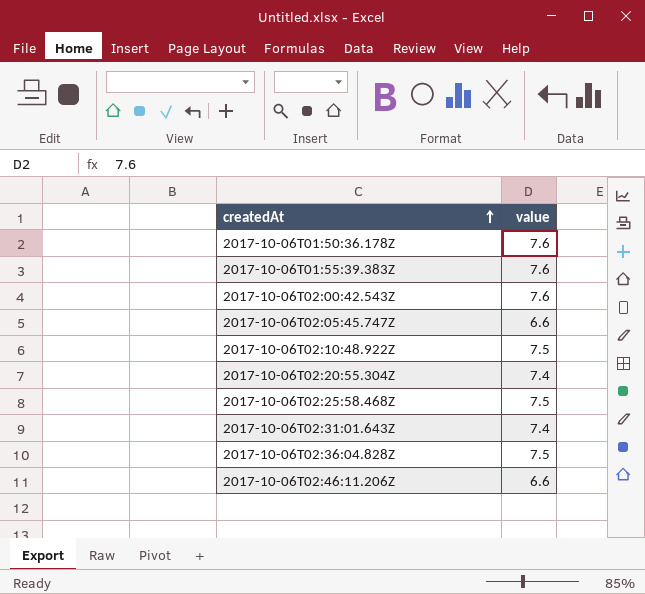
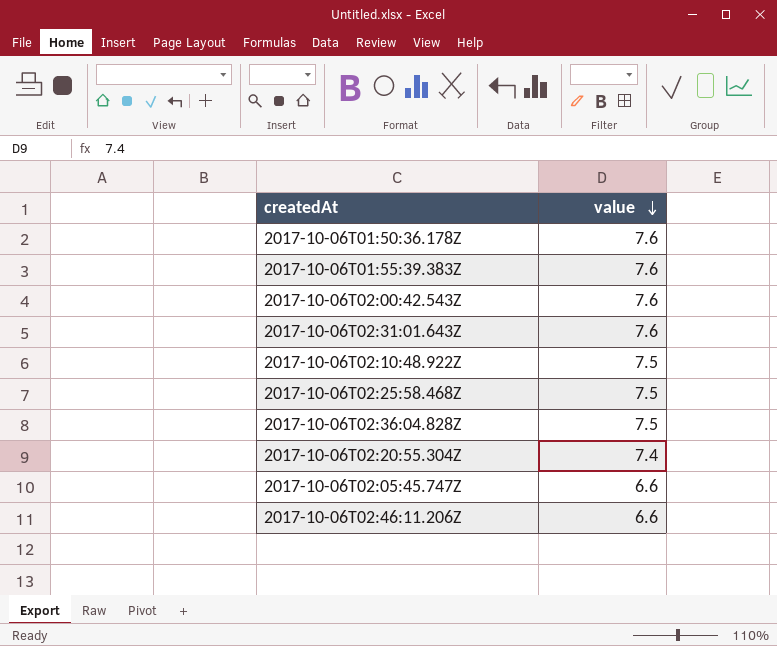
row order: createdAt ascending -> value descending
2017-10-06T02:31:01.643Z | value: 7.4 -> 7.6

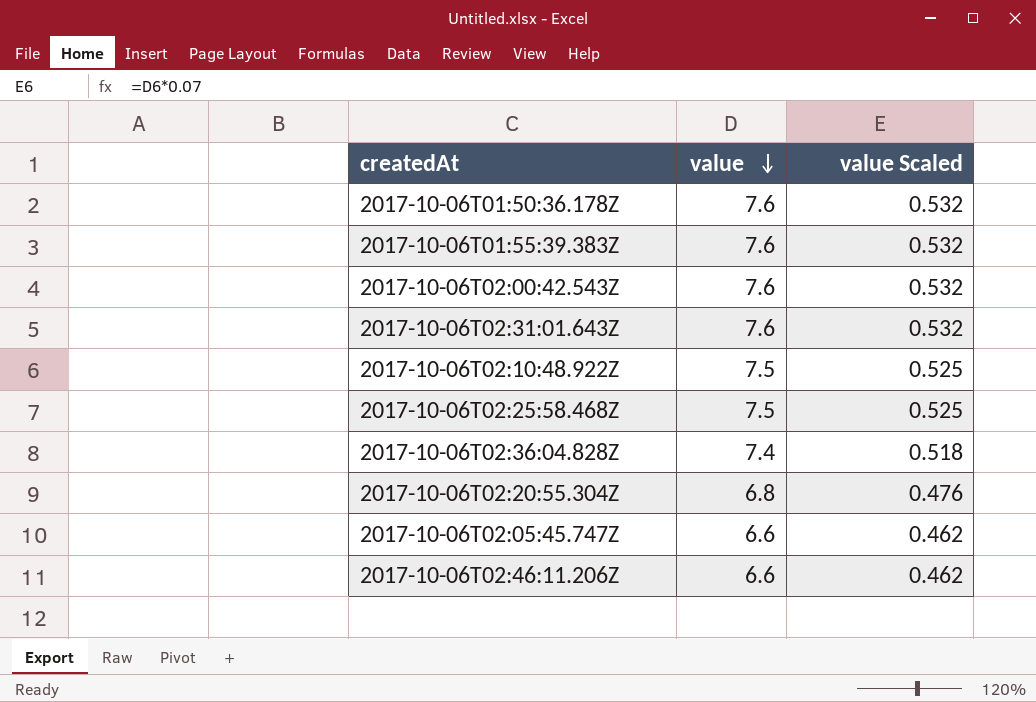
column value Scaled | formula: none -> [value] * 0.07
2017-10-06T02:36:04.828Z | value: 7.5 -> 7.4
2017-10-06T02:20:55.304Z | value: 7.4 -> 6.8

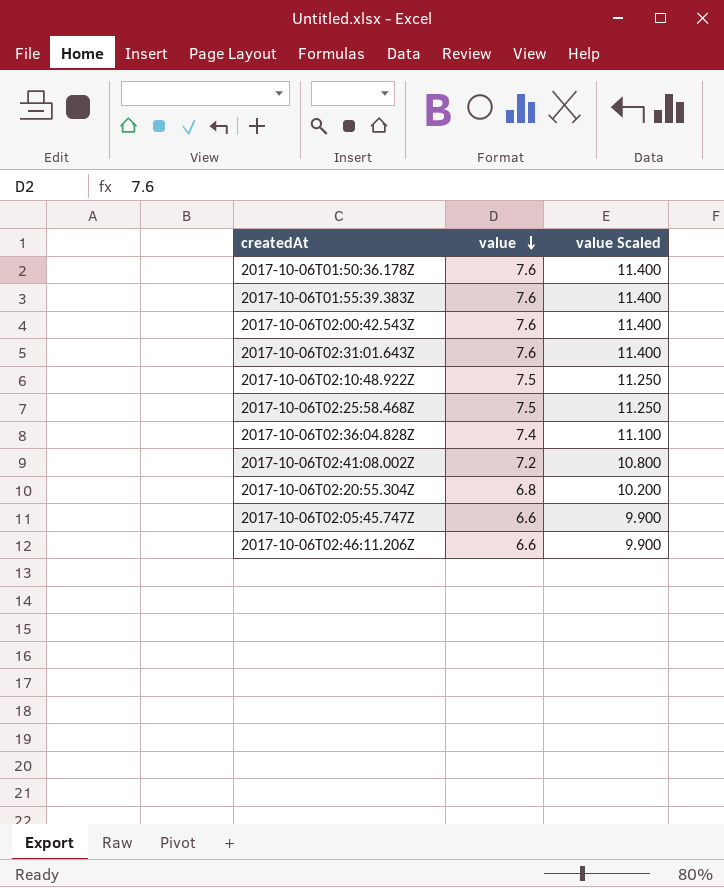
column value Scaled | formula: [value] * 0.07 -> [value] * 1.5
row 2017-10-06T02:41:08.002Z: none -> 7.2 | 10.800

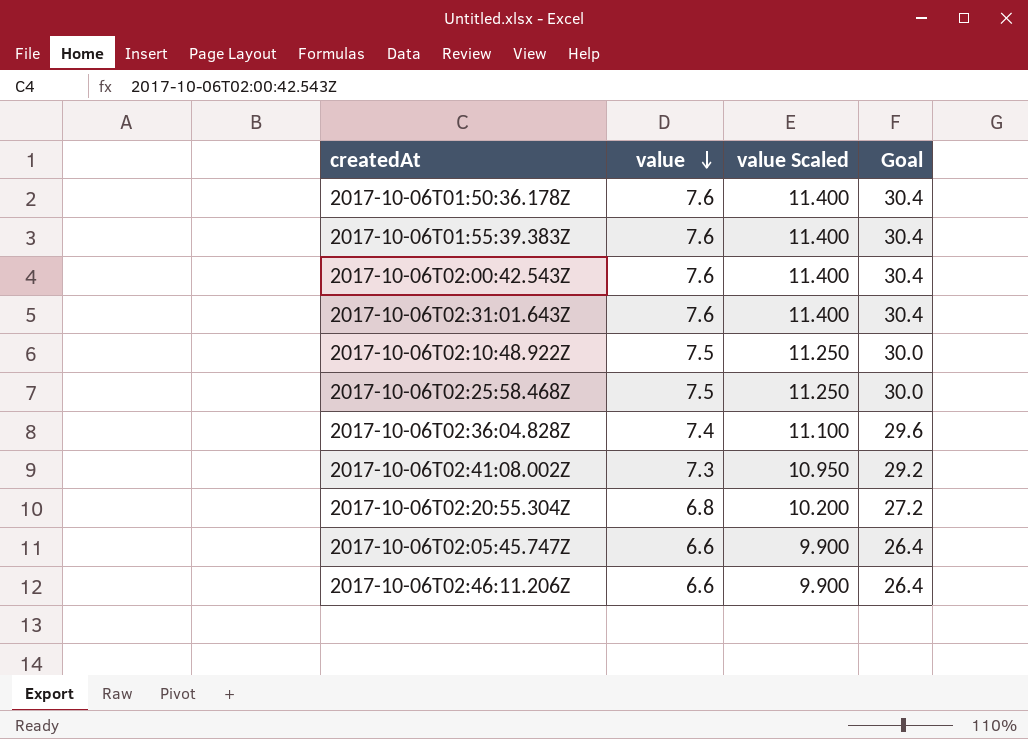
column Goal | formula: none -> [value] * 4
2017-10-06T02:41:08.002Z | value: 7.2 -> 7.3
2017-10-06T02:41:08.002Z | value Scaled: 10.800 -> 10.950

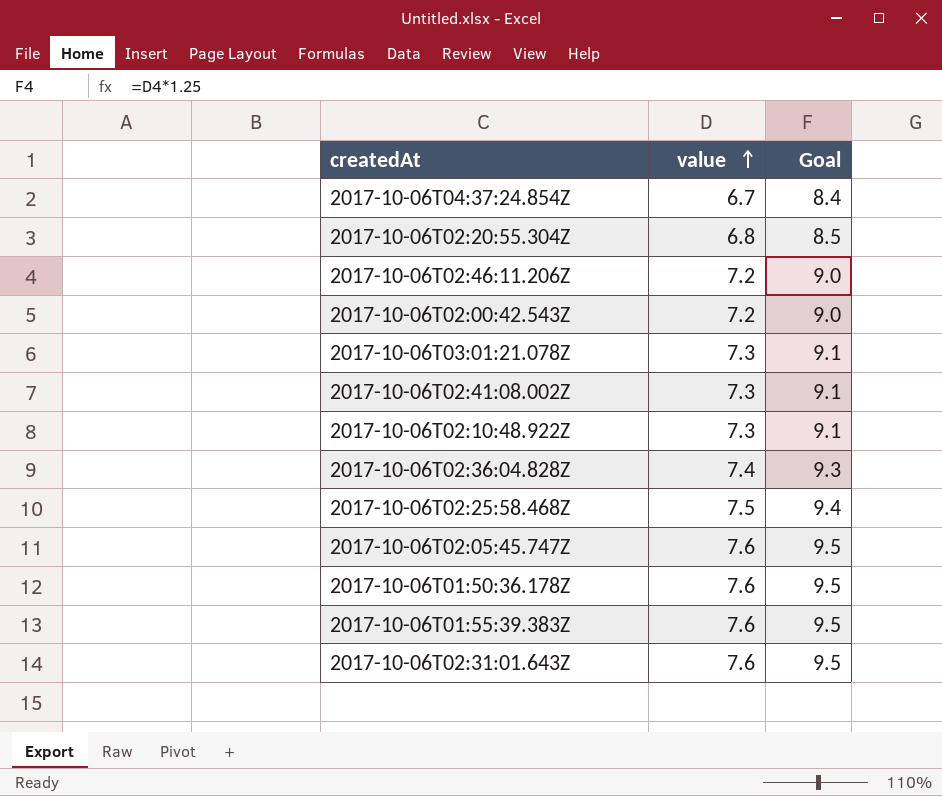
row order: value descending -> value ascending
column value Scaled | formula: [value] * 1.5 -> none
column Goal | formula: [value] * 4 -> [value] * 1.25
row 2017-10-06T04:37:24.854Z: none -> 6.7 | 8.4
2017-10-06T02:46:11.206Z | value: 6.6 -> 7.2
2017-10-06T02:00:42.543Z | value: 7.6 -> 7.2
row 2017-10-06T03:01:21.078Z: none -> 7.3 | 9.1
2017-10-06T02:10:48.922Z | value: 7.5 -> 7.3
2017-10-06T02:05:45.747Z | value: 6.6 -> 7.6

